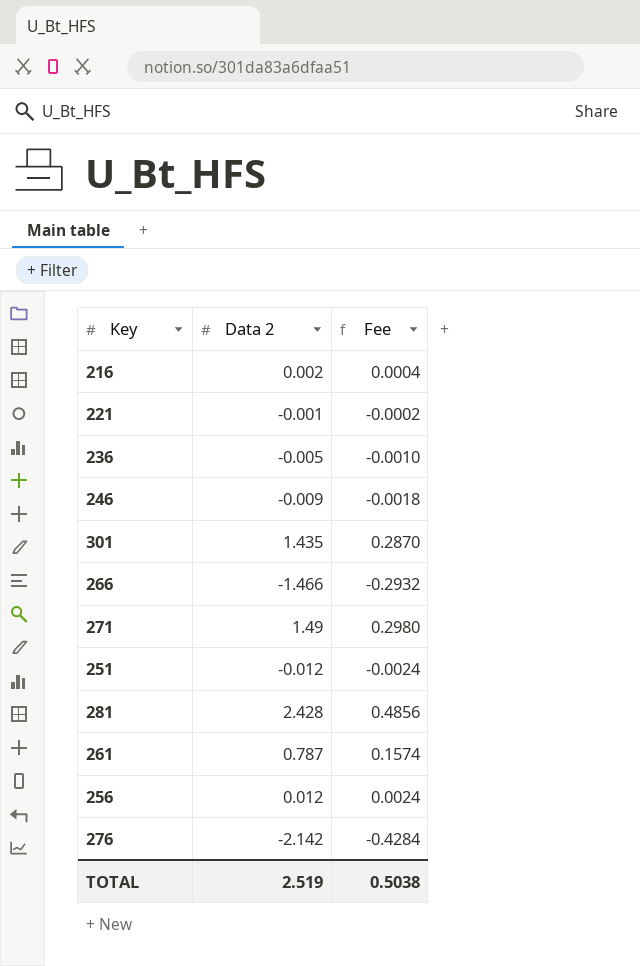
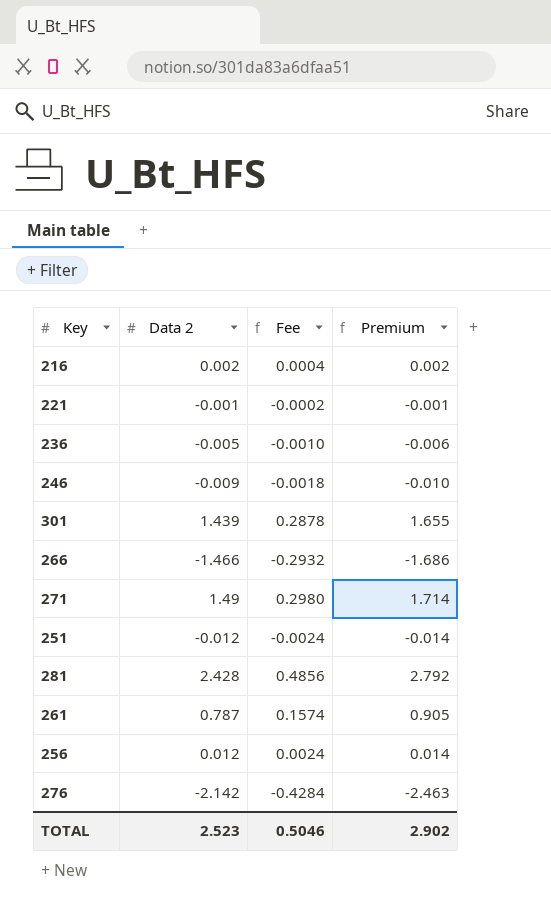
column Premium | formula: none -> [Data 2] * 1.15
301 | Data 2: 1.435 -> 1.439
301 | Fee: 0.2870 -> 0.2878
TOTAL | Data 2: 2.519 -> 2.523
TOTAL | Fee: 0.5038 -> 0.5046

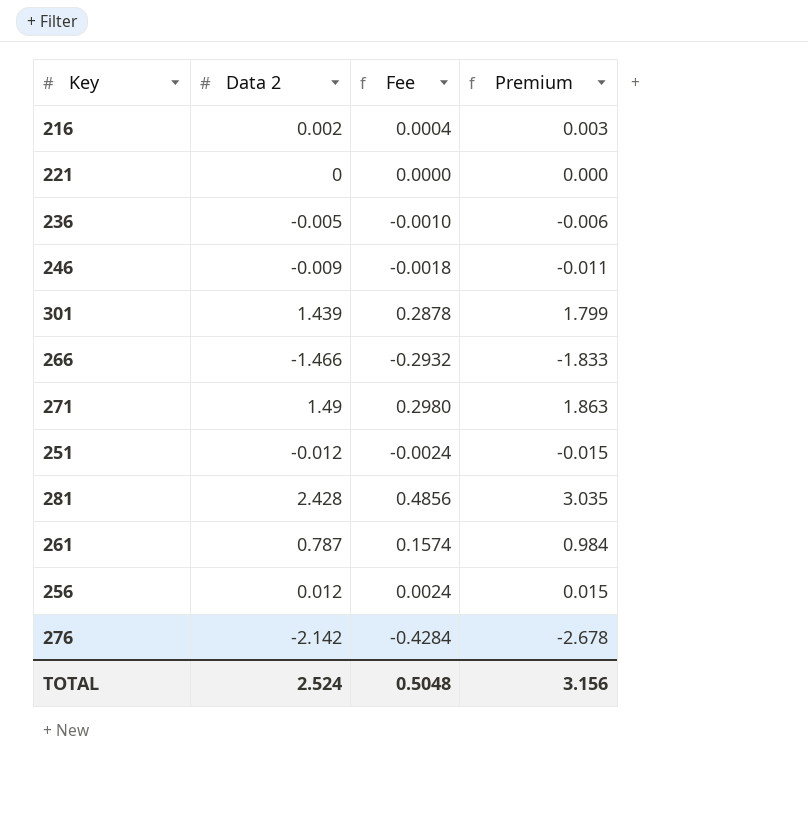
column Premium | formula: [Data 2] * 1.15 -> [Data 2] * 1.25
221 | Data 2: -0.001 -> 0
221 | Fee: -0.0002 -> 0.0000
TOTAL | Data 2: 2.523 -> 2.524
TOTAL | Fee: 0.5046 -> 0.5048
TOTAL | Premium: 2.902 -> 3.156

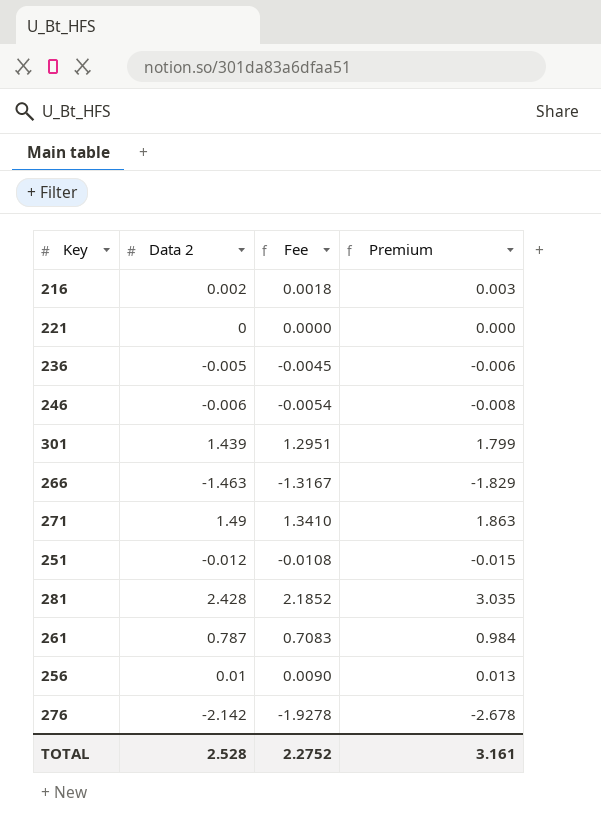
column Fee | formula: [Data 2] * 0.2 -> [Data 2] * 0.9
246 | Data 2: -0.009 -> -0.006
246 | Premium: -0.011 -> -0.008
266 | Data 2: -1.466 -> -1.463
266 | Premium: -1.833 -> -1.829
256 | Data 2: 0.012 -> 0.01
256 | Premium: 0.015 -> 0.013
TOTAL | Data 2: 2.524 -> 2.528
TOTAL | Fee: 0.5048 -> 2.2752
TOTAL | Premium: 3.156 -> 3.161

